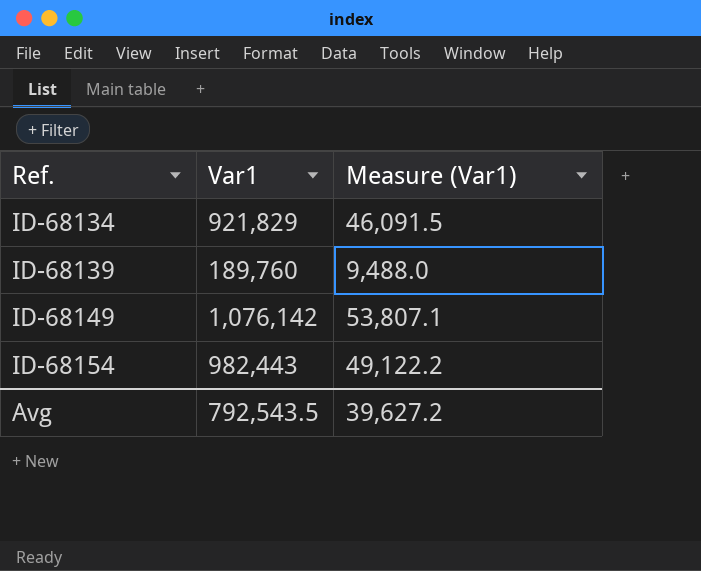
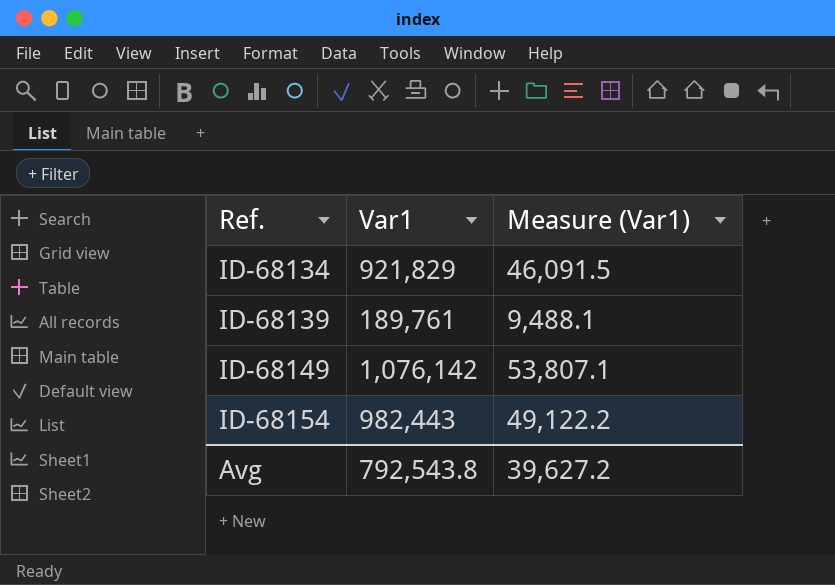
ID-68139 | Var1: 189,760 -> 189,761
ID-68139 | Measure (Var1): 9,488.0 -> 9,488.1
Avg | Var1: 792,543.5 -> 792,543.8

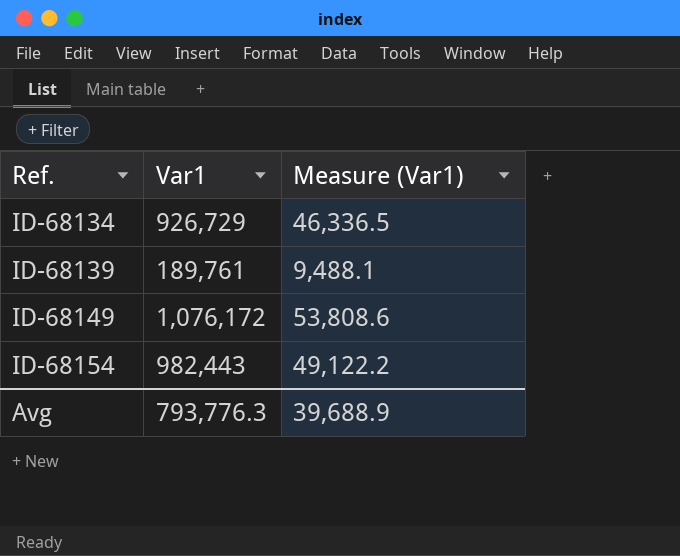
ID-68134 | Var1: 921,829 -> 926,729
ID-68134 | Measure (Var1): 46,091.5 -> 46,336.5
ID-68149 | Var1: 1,076,142 -> 1,076,172
ID-68149 | Measure (Var1): 53,807.1 -> 53,808.6
Avg | Var1: 792,543.8 -> 793,776.3
Avg | Measure (Var1): 39,627.2 -> 39,688.9

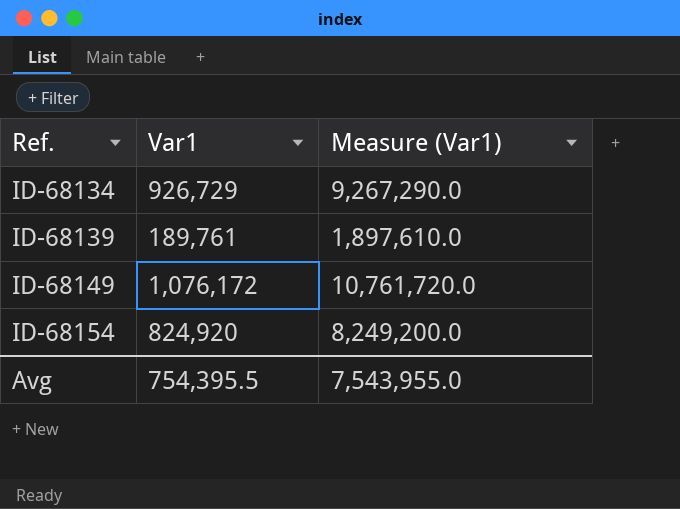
column Measure (Var1) | formula: [Var1] * 0.05 -> [Var1] * 10
ID-68154 | Var1: 982,443 -> 824,920
Avg | Var1: 793,776.3 -> 754,395.5
Avg | Measure (Var1): 39,688.9 -> 7,543,955.0

